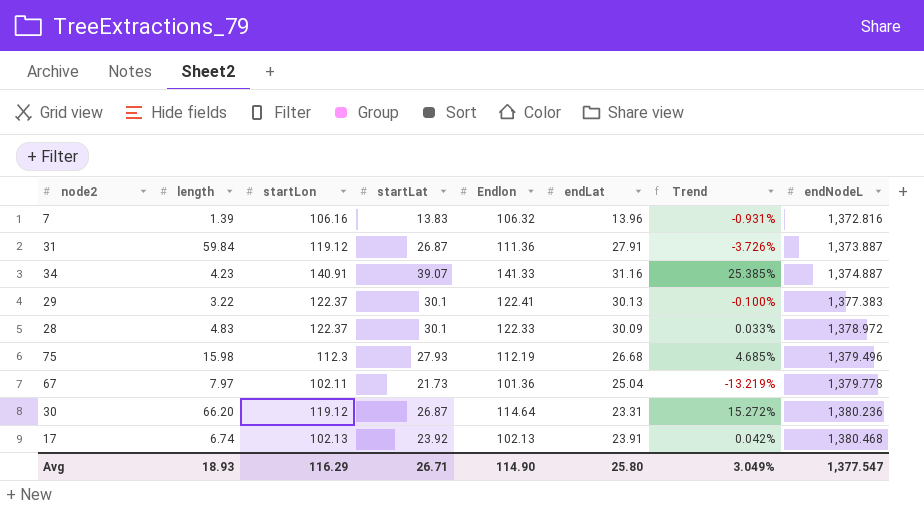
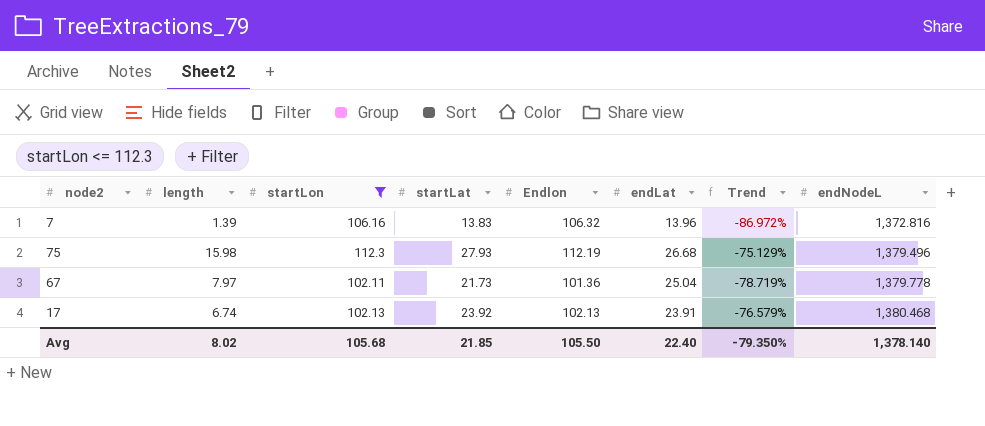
filter: none -> startLon <= 112.3
column Trend | formula: ([startLat] - [endLat]) / [endLat] -> ([startLat] - [startLon]) / [startLon]
Avg | length: 18.93 -> 8.02
Avg | startLon: 116.29 -> 105.68
Avg | startLat: 26.71 -> 21.85
Avg | Endlon: 114.90 -> 105.50
Avg | endLat: 25.80 -> 22.40
Avg | Trend: 3.049% -> -79.350%
Avg | endNodeL: 1,377.547 -> 1,378.140

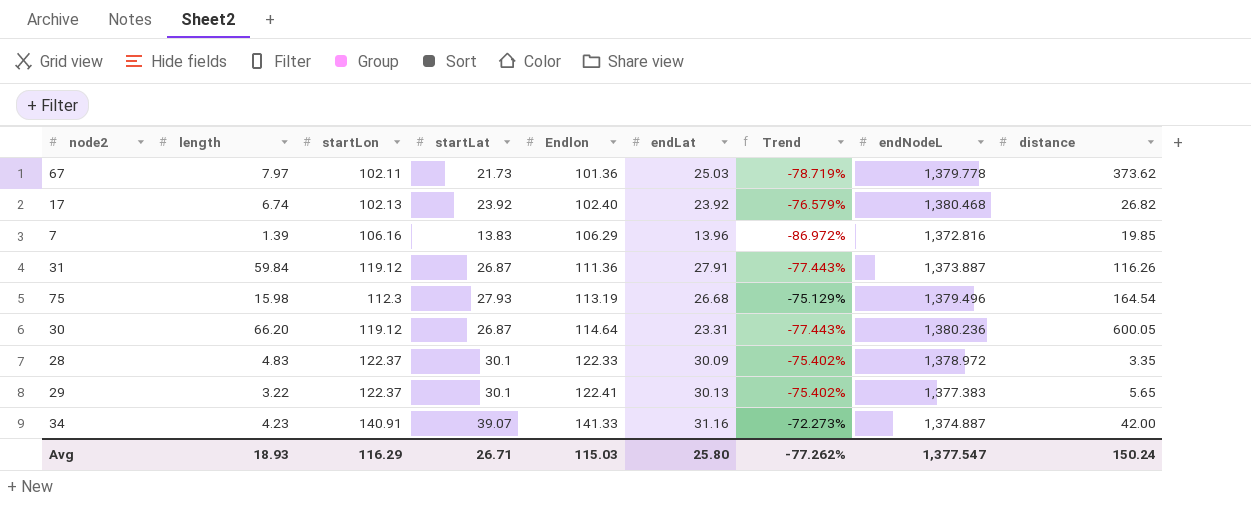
filter: startLon <= 112.3 -> none
row order: endNodeL ascending -> Endlon ascending
column distance | position: none -> 9
67 | endLat: 25.04 -> 25.03
17 | Endlon: 102.13 -> 102.40
17 | endLat: 23.91 -> 23.92
7 | Endlon: 106.32 -> 106.29
75 | Endlon: 112.19 -> 113.19
Avg | length: 8.02 -> 18.93
Avg | startLon: 105.68 -> 116.29
Avg | startLat: 21.85 -> 26.71
Avg | Endlon: 105.50 -> 115.03
Avg | endLat: 22.40 -> 25.80
Avg | Trend: -79.350% -> -77.262%
Avg | endNodeL: 1,378.140 -> 1,377.547

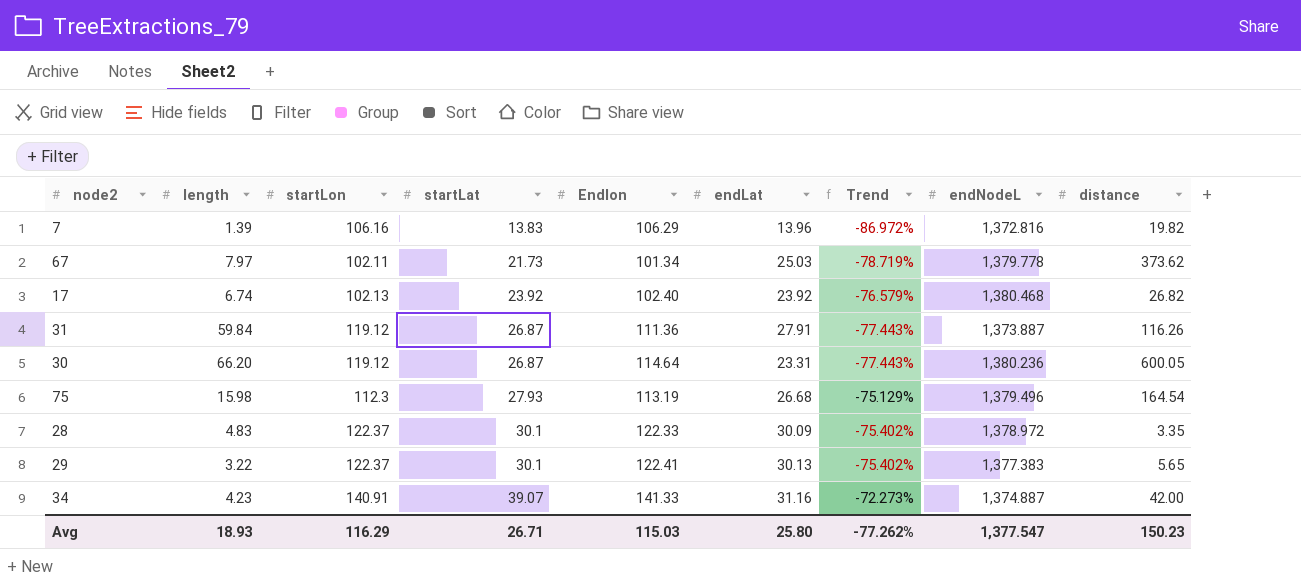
row order: Endlon ascending -> startLat ascending
7 | distance: 19.85 -> 19.82
67 | Endlon: 101.36 -> 101.34
Avg | distance: 150.24 -> 150.23

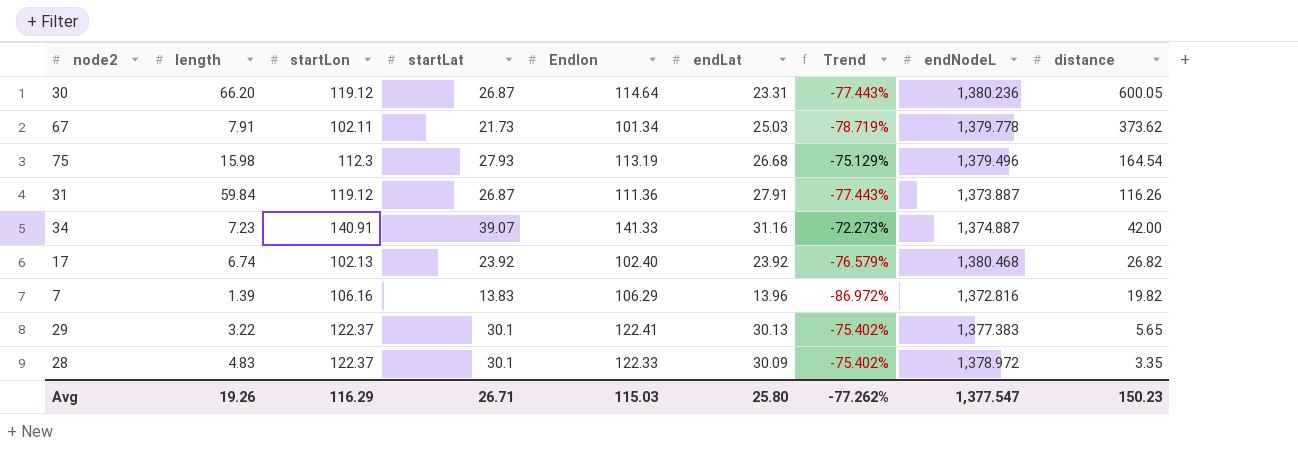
row order: startLat ascending -> distance descending
67 | length: 7.97 -> 7.91
34 | length: 4.23 -> 7.23
Avg | length: 18.93 -> 19.26

